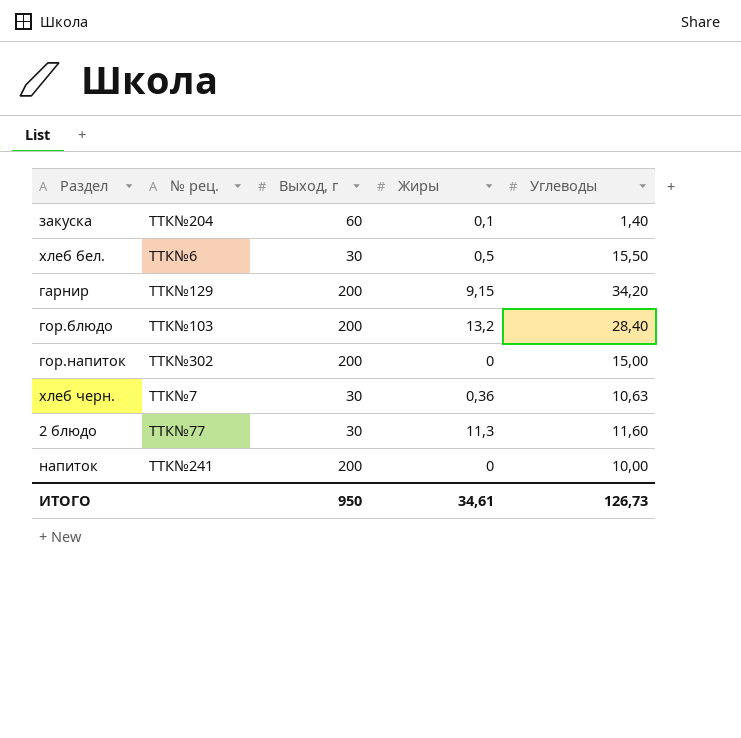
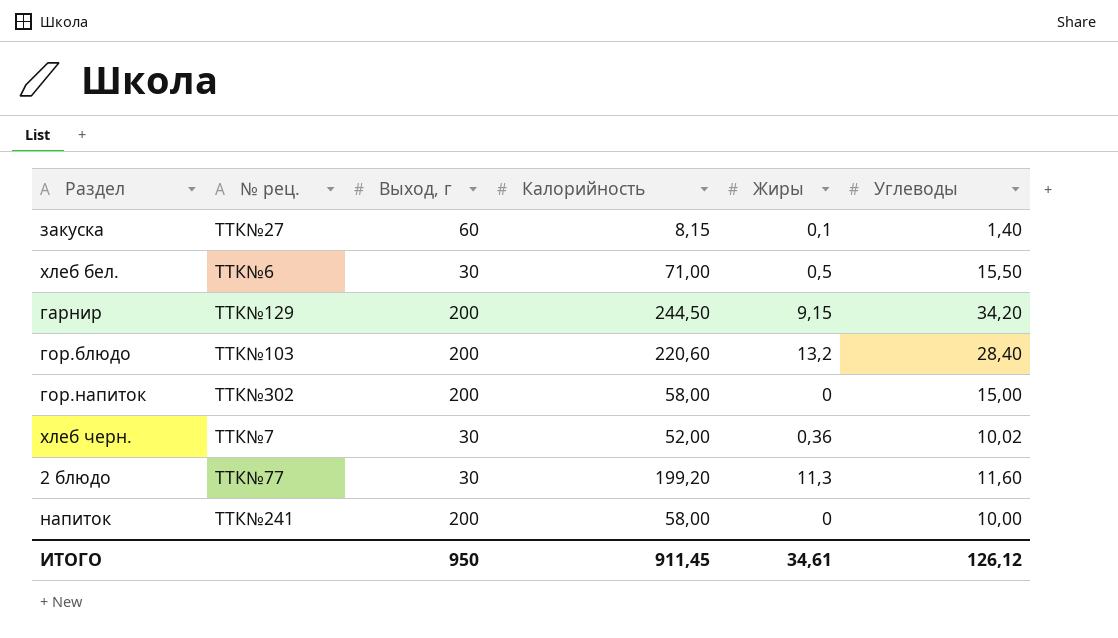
column Калорийность | position: none -> 4
закуска | № рец.: ТТК№204 -> ТТК№27
хлеб черн. | Углеводы: 10,63 -> 10,02
ИТОГО | Углеводы: 126,73 -> 126,12

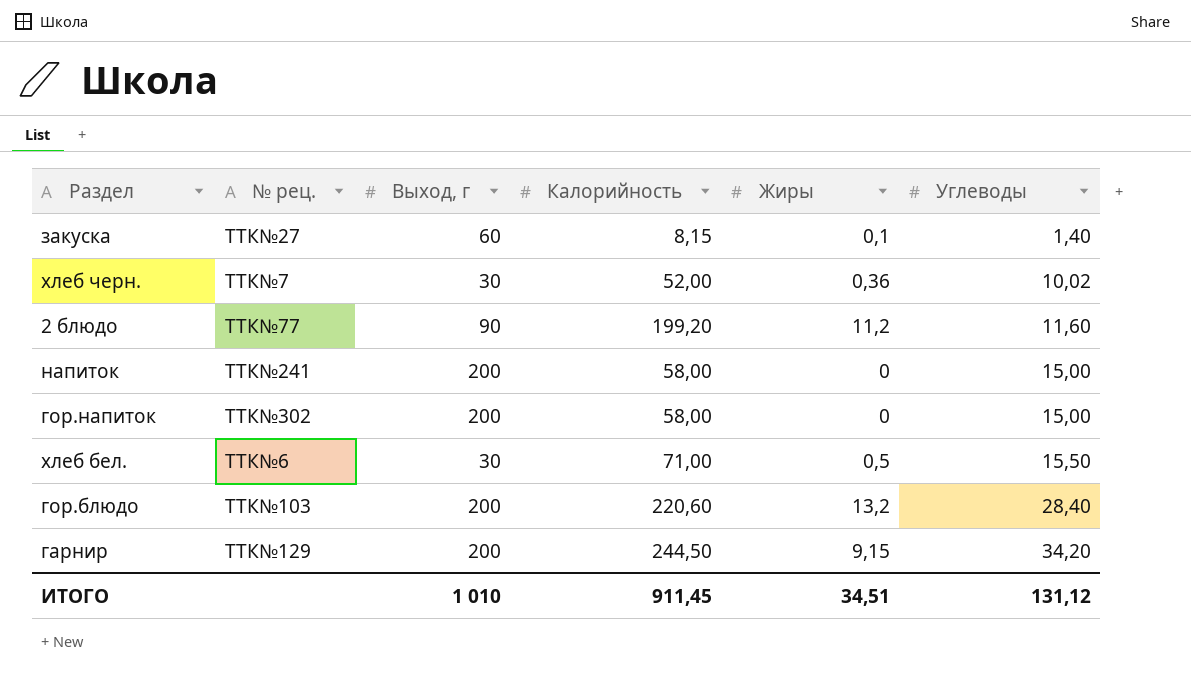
row order: none -> Углеводы ascending
2 блюдо | Выход, г: 30 -> 90
2 блюдо | Жиры: 11,3 -> 11,2
напиток | Углеводы: 10,00 -> 15,00
ИТОГО | Выход, г: 950 -> 1 010
ИТОГО | Жиры: 34,61 -> 34,51
ИТОГО | Углеводы: 126,12 -> 131,12

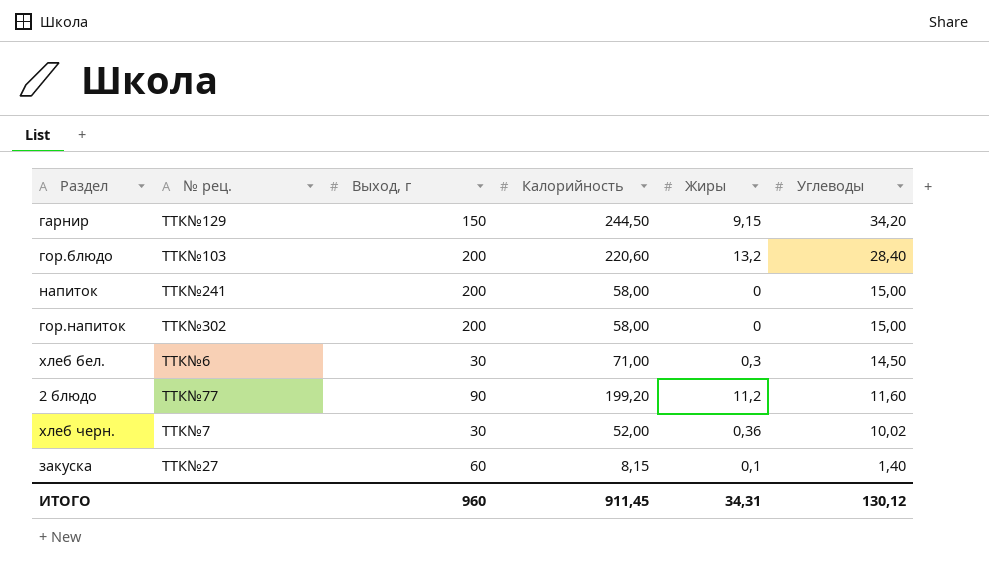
row order: Углеводы ascending -> Углеводы descending
гарнир | Выход, г: 200 -> 150
хлеб бел. | Жиры: 0,5 -> 0,3
хлеб бел. | Углеводы: 15,50 -> 14,50
ИТОГО | Выход, г: 1 010 -> 960
ИТОГО | Жиры: 34,51 -> 34,31
ИТОГО | Углеводы: 131,12 -> 130,12

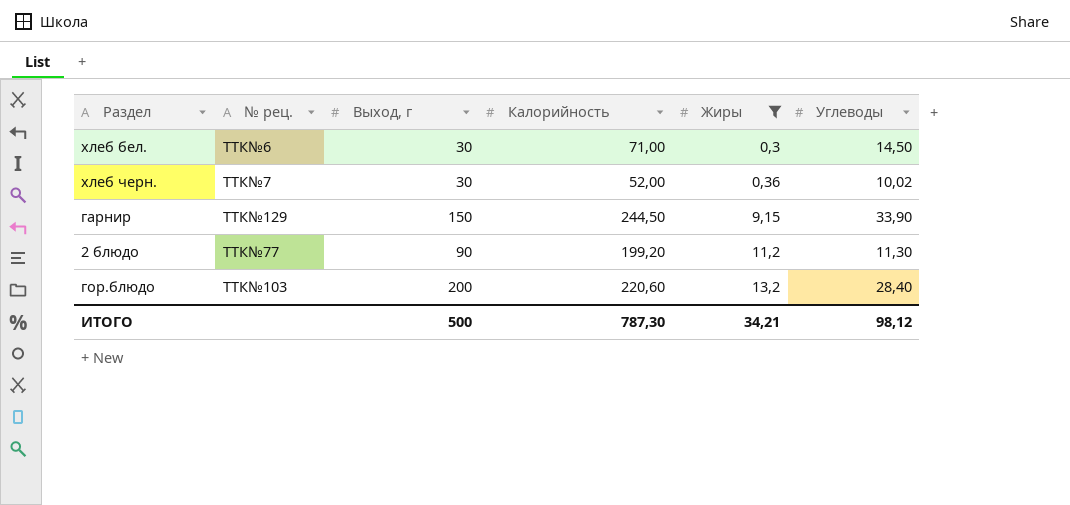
filter: none -> Жиры >= 0,3
row order: Углеводы descending -> Жиры ascending
гарнир | Углеводы: 34,20 -> 33,90
2 блюдо | Углеводы: 11,60 -> 11,30
ИТОГО | Выход, г: 960 -> 500
ИТОГО | Калорийность: 911,45 -> 787,30
ИТОГО | Жиры: 34,31 -> 34,21
ИТОГО | Углеводы: 130,12 -> 98,12

